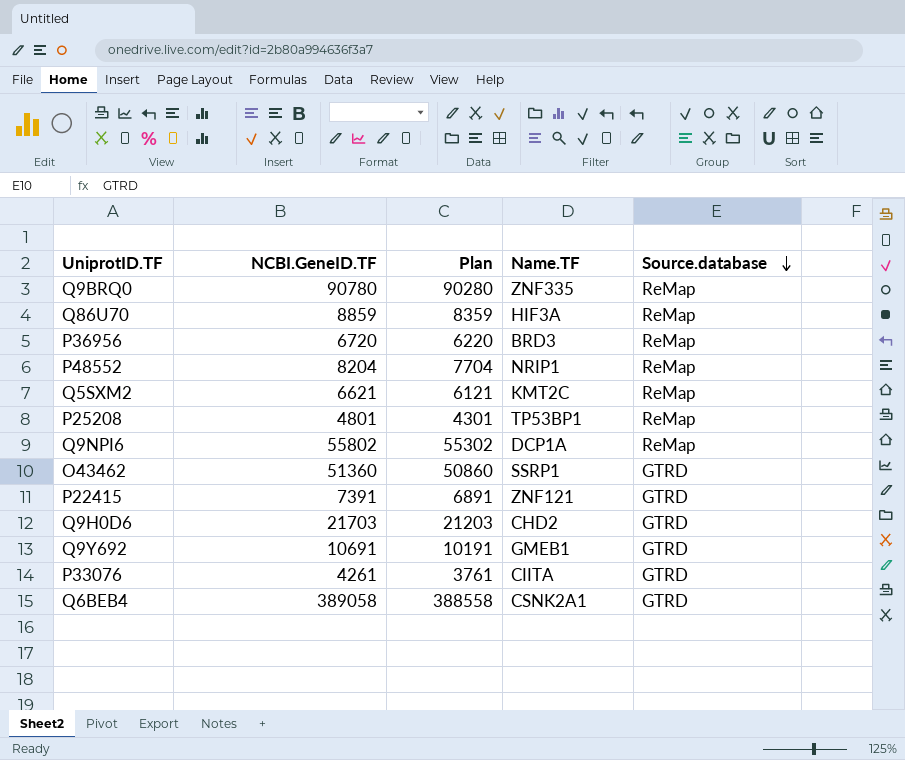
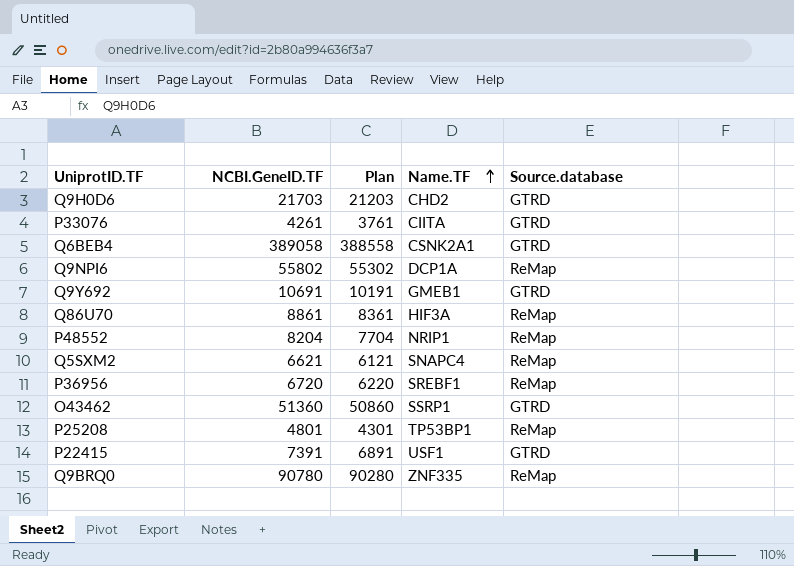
row order: Source.database descending -> Name.TF ascending
Q86U70 | NCBI.GeneID.TF: 8859 -> 8861
Q86U70 | Plan: 8359 -> 8361
Q5SXM2 | Name.TF: KMT2C -> SNAPC4
P36956 | Name.TF: BRD3 -> SREBF1
P22415 | Name.TF: ZNF121 -> USF1

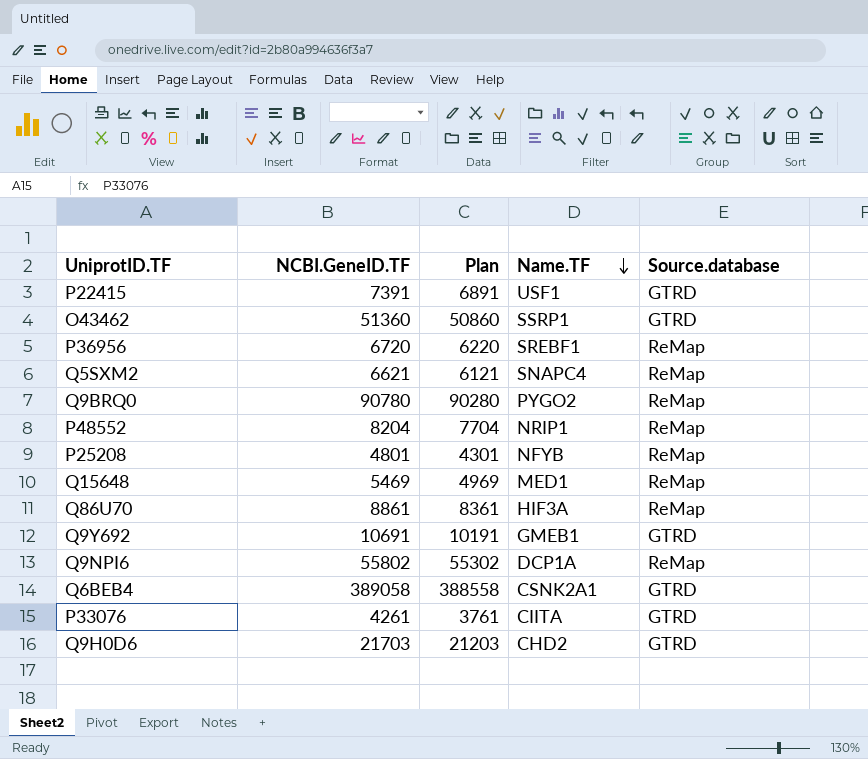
row order: Name.TF ascending -> Name.TF descending
Q9BRQ0 | Name.TF: ZNF335 -> PYGO2
P25208 | Name.TF: TP53BP1 -> NFYB
row Q15648: none -> 5469 | 4969 | MED1 | ReMap

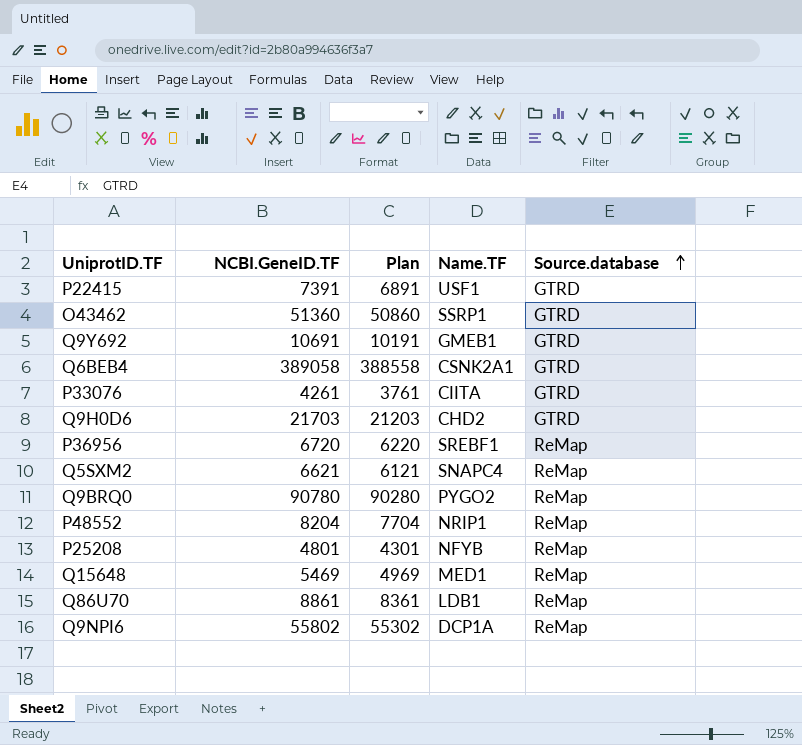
row order: Name.TF descending -> Source.database ascending
Q86U70 | Name.TF: HIF3A -> LDB1

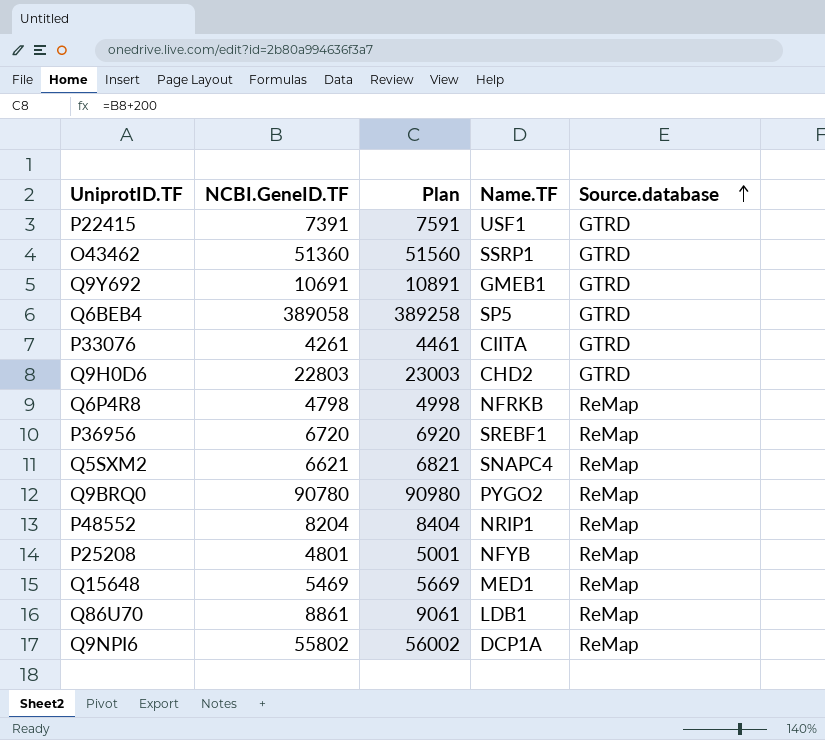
column Plan | formula: [NCBI.GeneID.TF] - 500 -> [NCBI.GeneID.TF] + 200
Q6BEB4 | Name.TF: CSNK2A1 -> SP5
Q9H0D6 | NCBI.GeneID.TF: 21703 -> 22803
row Q6P4R8: none -> 4798 | 4998 | NFRKB | ReMap

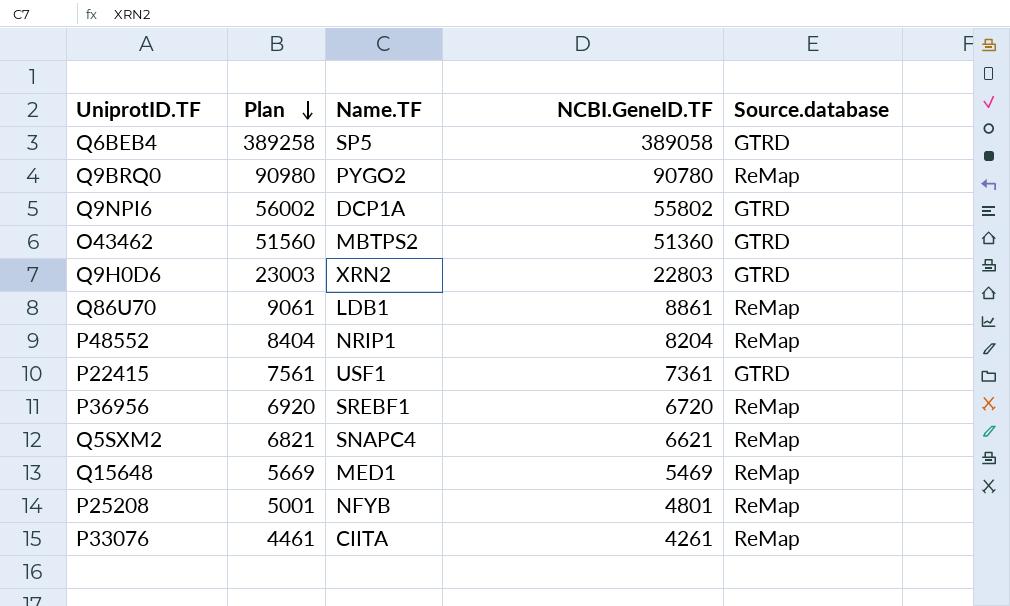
row order: Source.database ascending -> Plan descending
column NCBI.GeneID.TF | position: 2 -> 4
row Q9Y692: 10691 | 10891 | GMEB1 | GTRD -> none
row Q6P4R8: 4798 | 4998 | NFRKB | ReMap -> none
Q9NPI6 | Source.database: ReMap -> GTRD
O43462 | Name.TF: SSRP1 -> MBTPS2
Q9H0D6 | Name.TF: CHD2 -> XRN2
P22415 | Plan: 7591 -> 7561
P22415 | NCBI.GeneID.TF: 7391 -> 7361
P33076 | Source.database: GTRD -> ReMap

